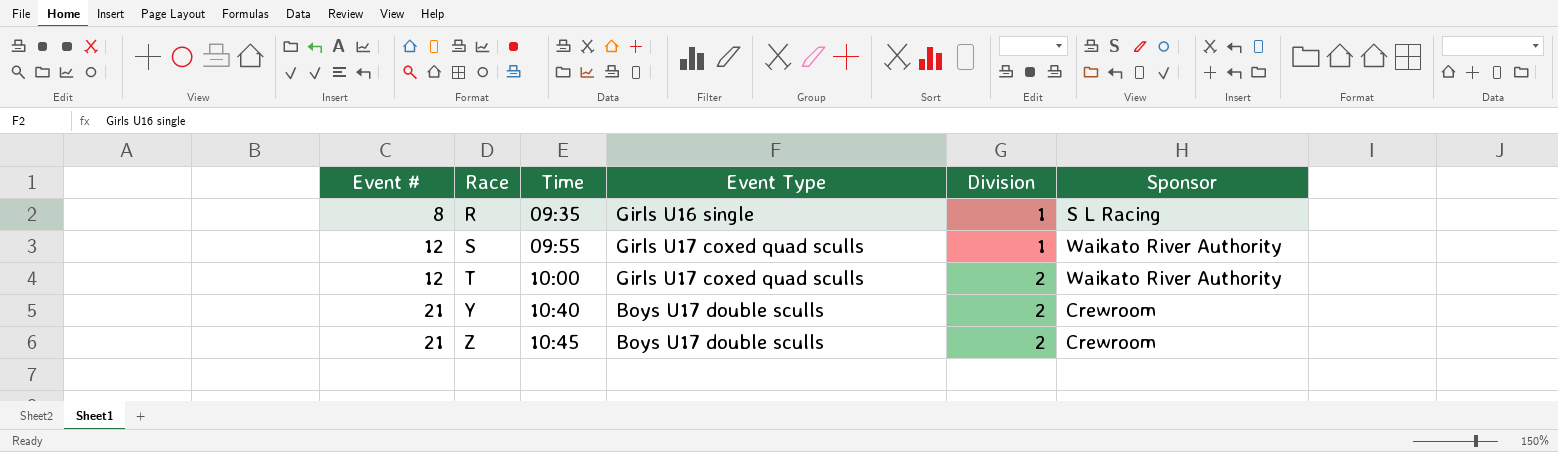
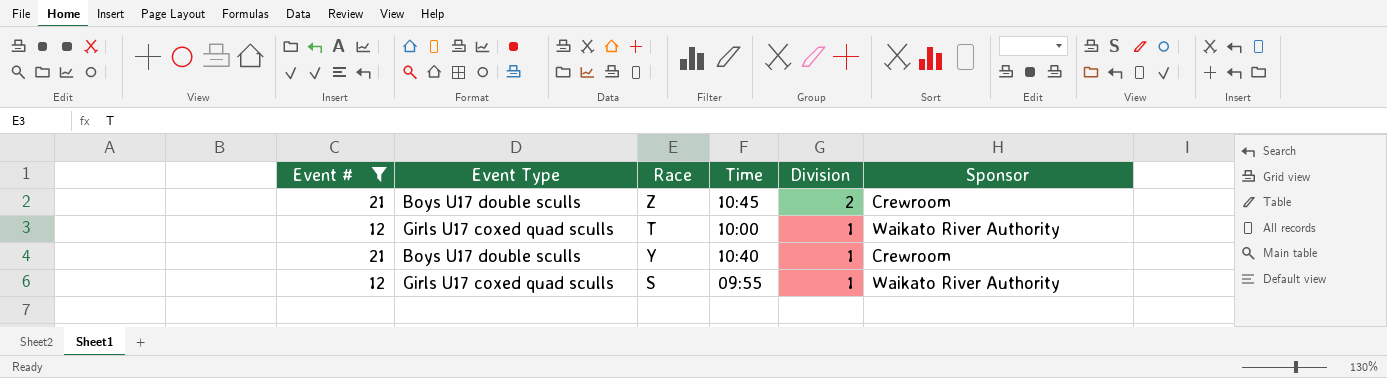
filter: none -> Event # != 8
row order: Event # ascending -> Division descending
column Event Type | position: 4 -> 2
T | Division: 2 -> 1
Y | Division: 2 -> 1

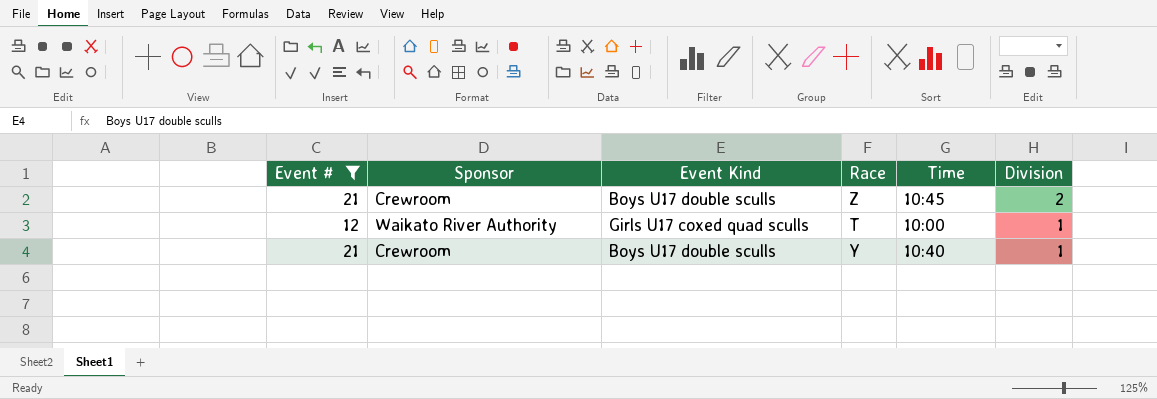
column Sponsor | position: 6 -> 2
column name: Event Type -> Event Kind
row S: 12 | Girls U17 coxed quad sculls | 09:55 | 1 | Waikato River Authority -> none

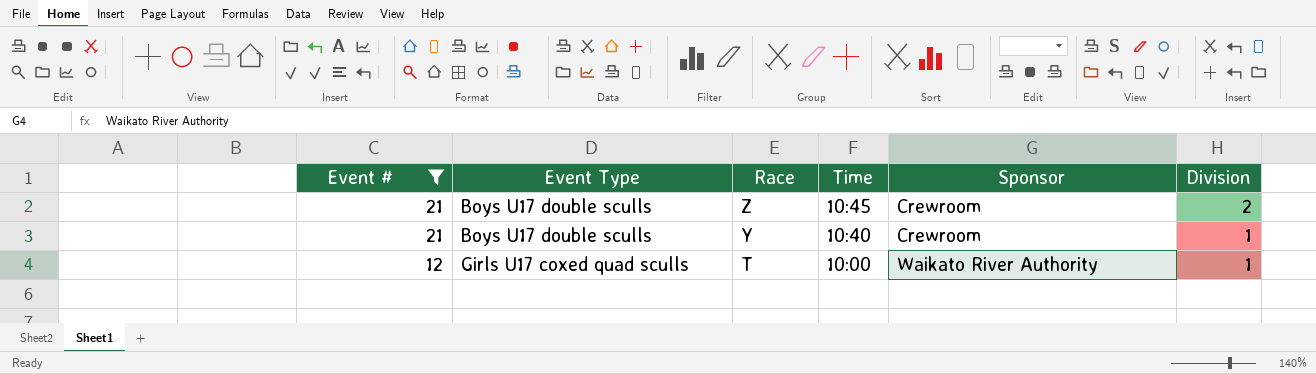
row order: Division descending -> Event # descending
column name: Event Kind -> Event Type
column Sponsor | position: 2 -> 5

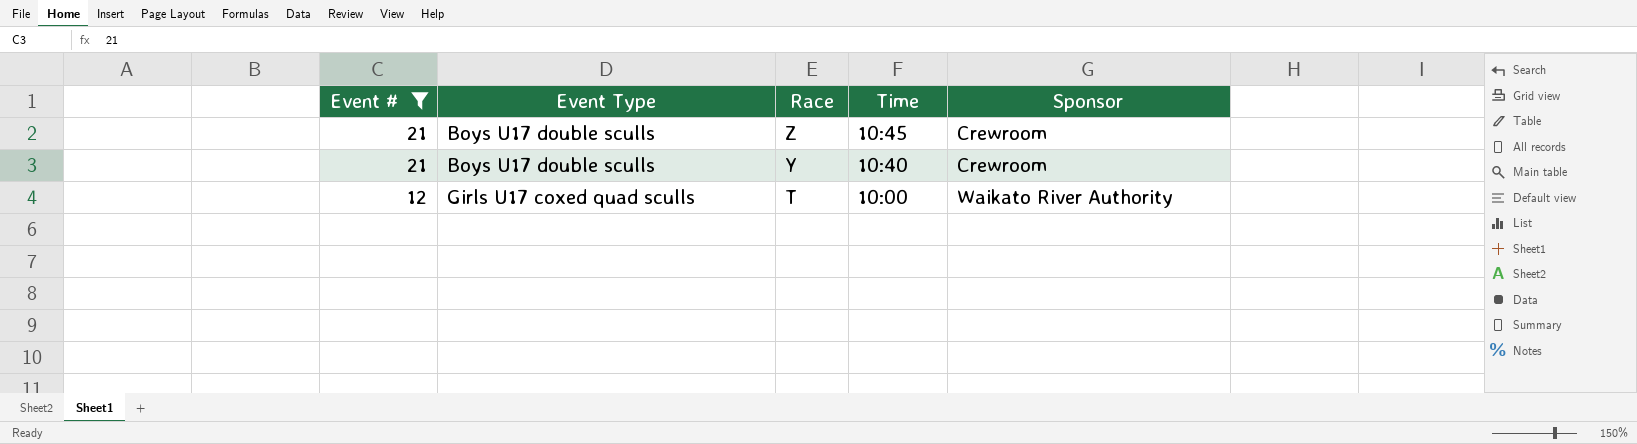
column Division | position: 6 -> none

